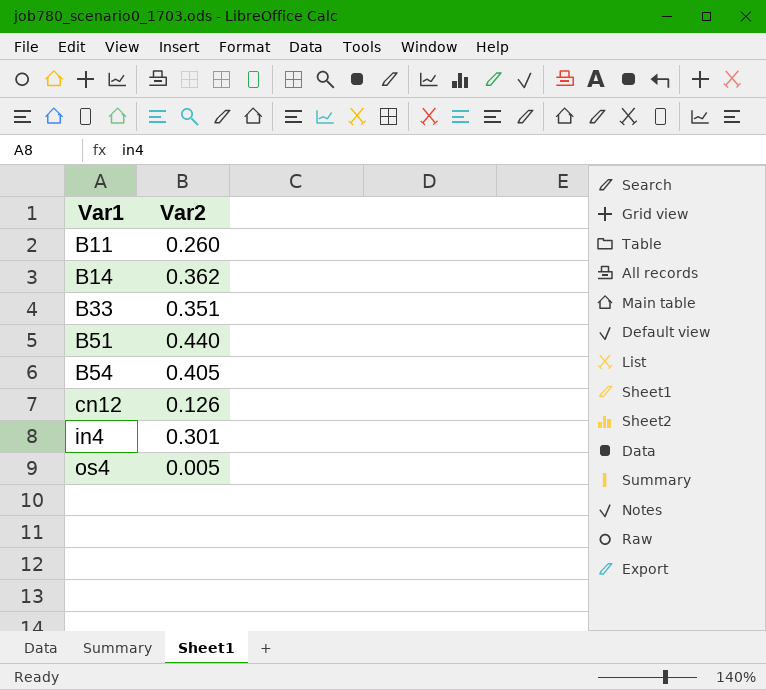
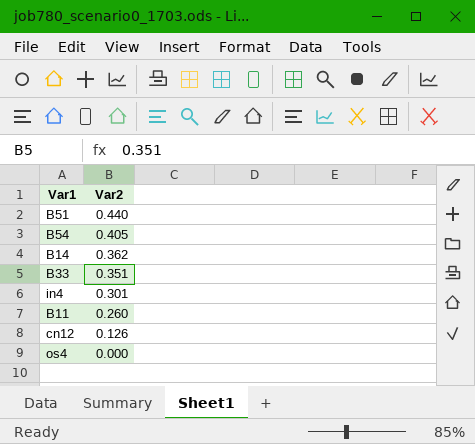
row order: Var1 ascending -> Var2 descending
os4 | Var2: 0.005 -> 0.000

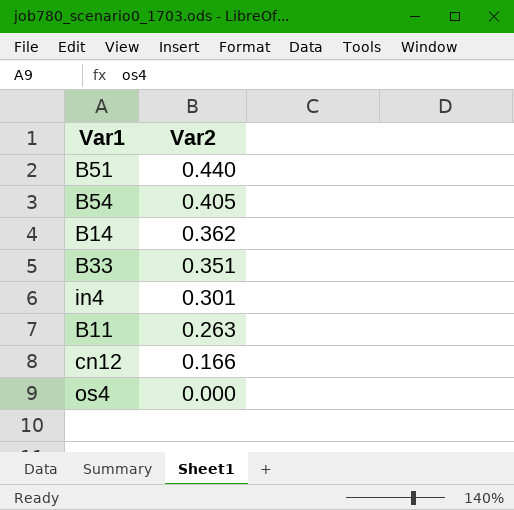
B11 | Var2: 0.260 -> 0.263
cn12 | Var2: 0.126 -> 0.166

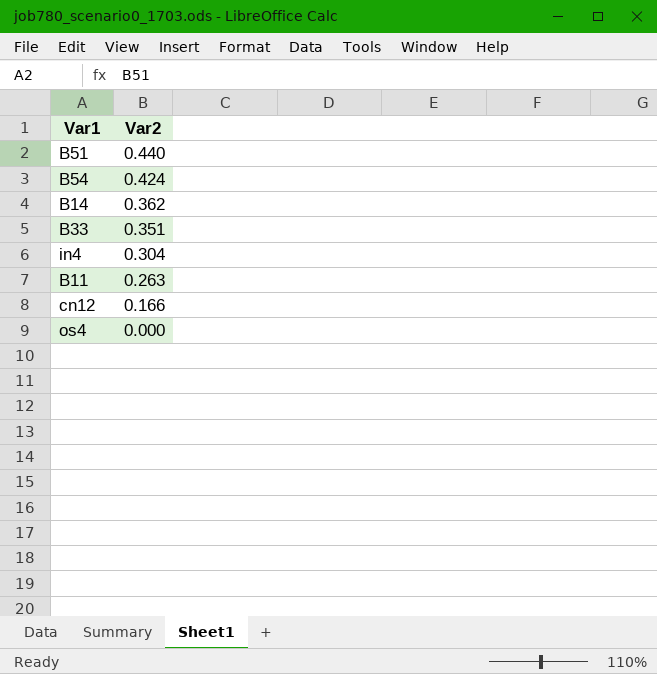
B54 | Var2: 0.405 -> 0.424
in4 | Var2: 0.301 -> 0.304

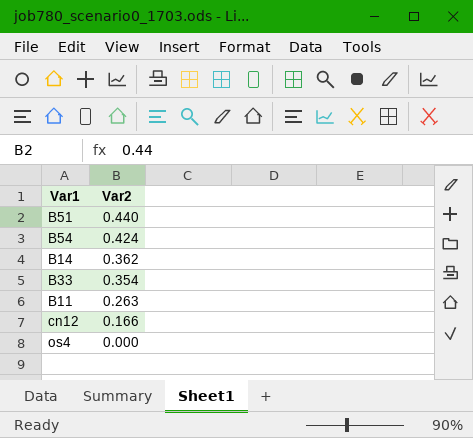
row in4: 0.304 -> none
B33 | Var2: 0.351 -> 0.354

